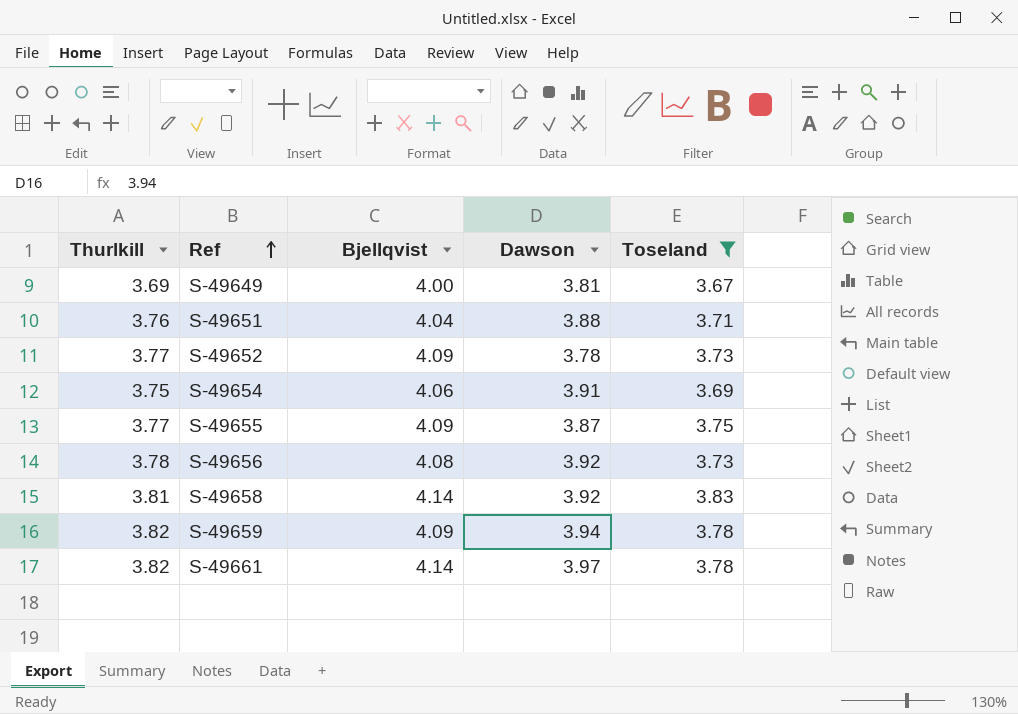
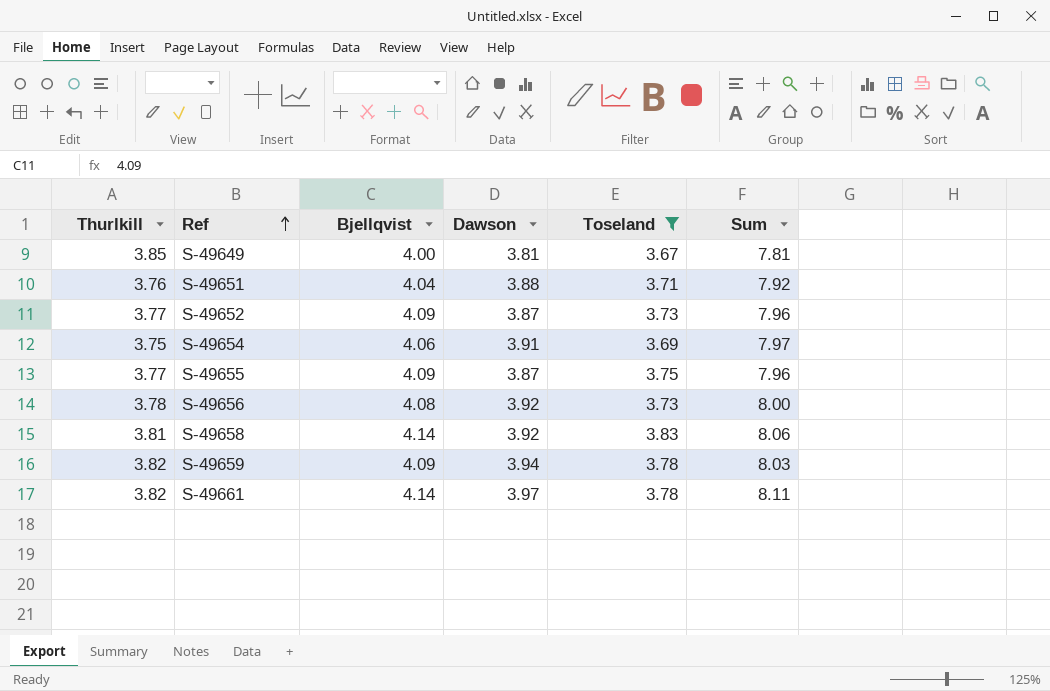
column Sum | formula: none -> [Bjellqvist] + [Dawson]
S-49649 | Thurlkill: 3.69 -> 3.85
S-49652 | Dawson: 3.78 -> 3.87

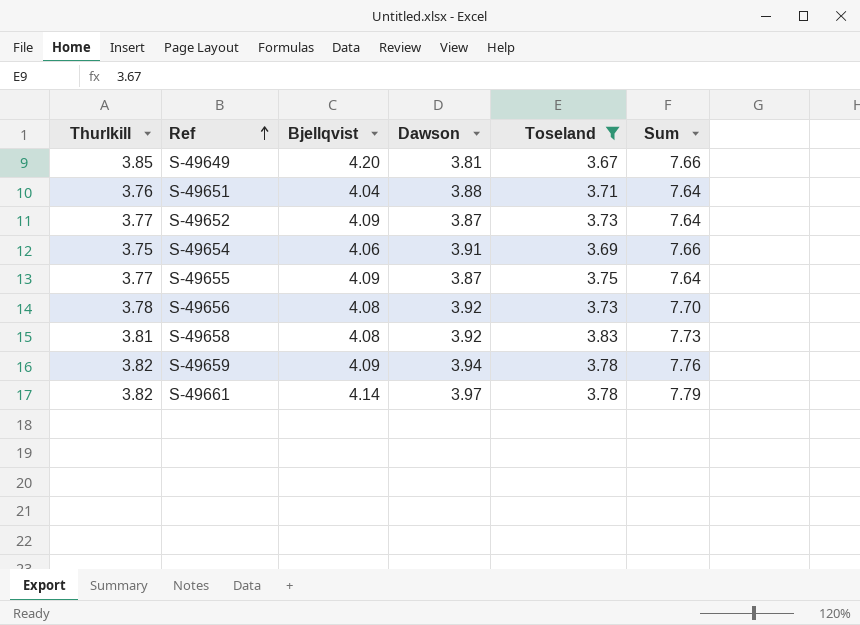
column Sum | formula: [Bjellqvist] + [Dawson] -> [Thurlkill] + [Dawson]
S-49649 | Bjellqvist: 4.00 -> 4.20
S-49658 | Bjellqvist: 4.14 -> 4.08

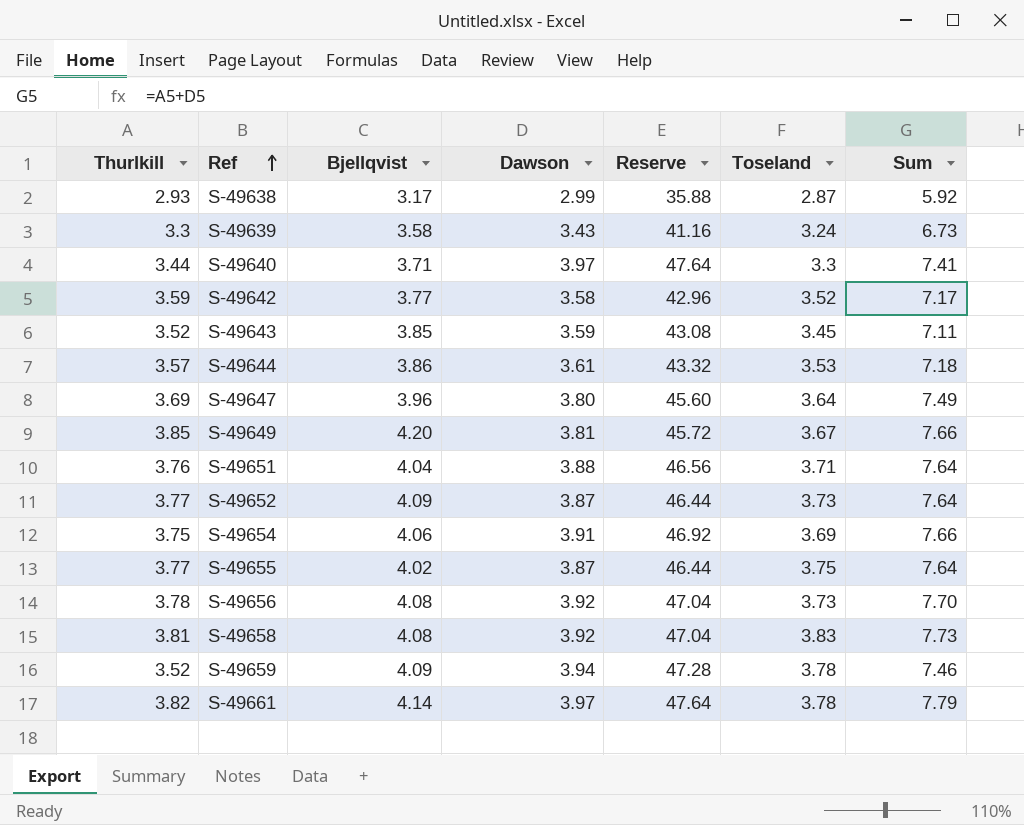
filter: Toseland >= 3.67 -> none
column Reserve | formula: none -> [Dawson] * 12
S-49655 | Bjellqvist: 4.09 -> 4.02
S-49659 | Thurlkill: 3.82 -> 3.52
S-49659 | Sum: 7.76 -> 7.46

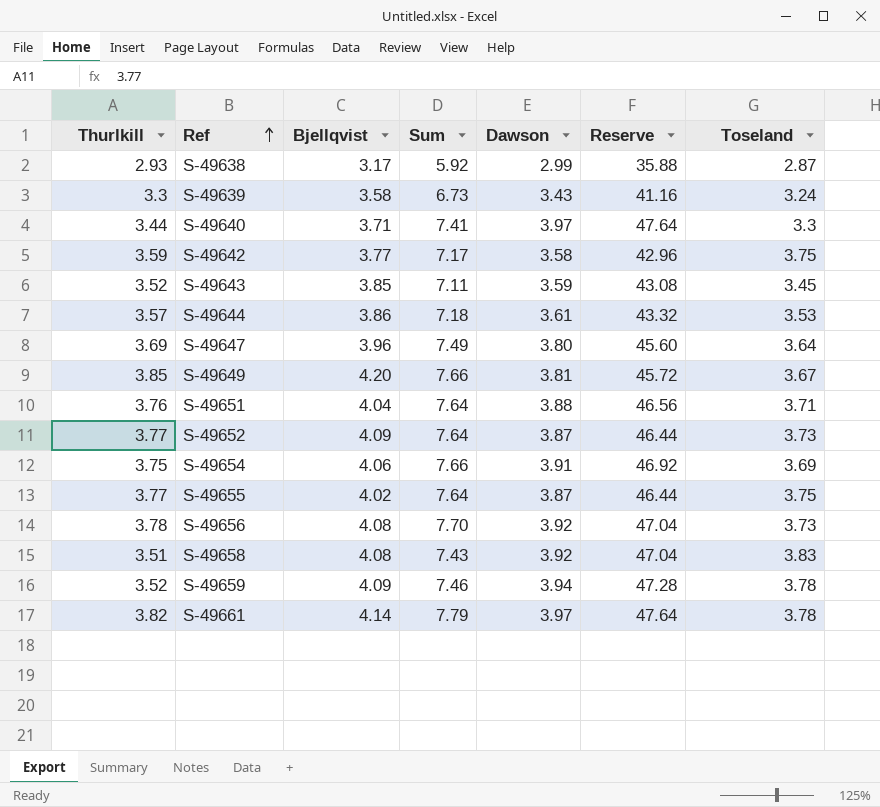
column Sum | position: 7 -> 4
S-49642 | Toseland: 3.52 -> 3.75
S-49658 | Thurlkill: 3.81 -> 3.51
S-49658 | Sum: 7.73 -> 7.43

